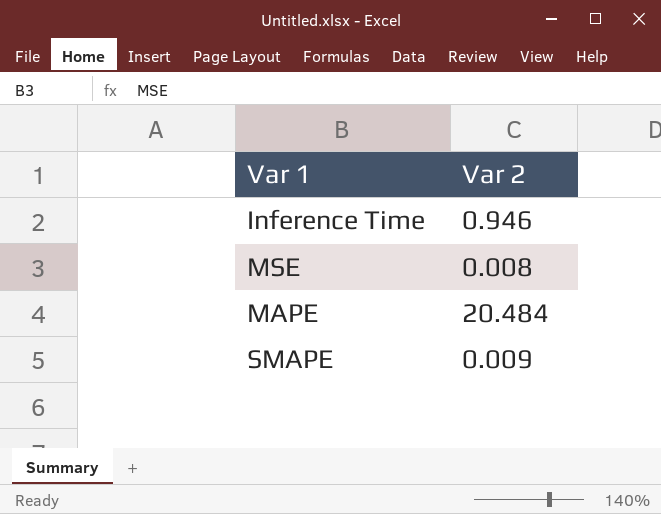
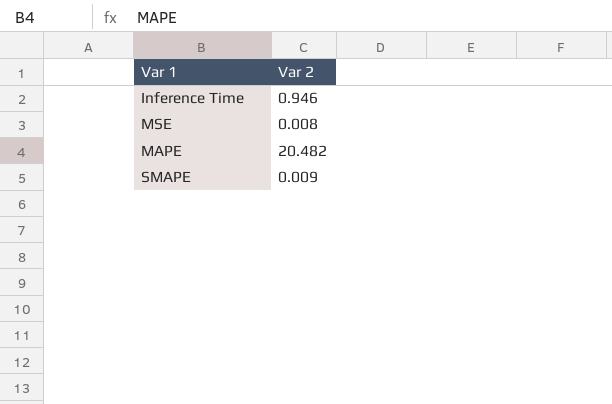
MAPE | Var 2: 20.484 -> 20.482

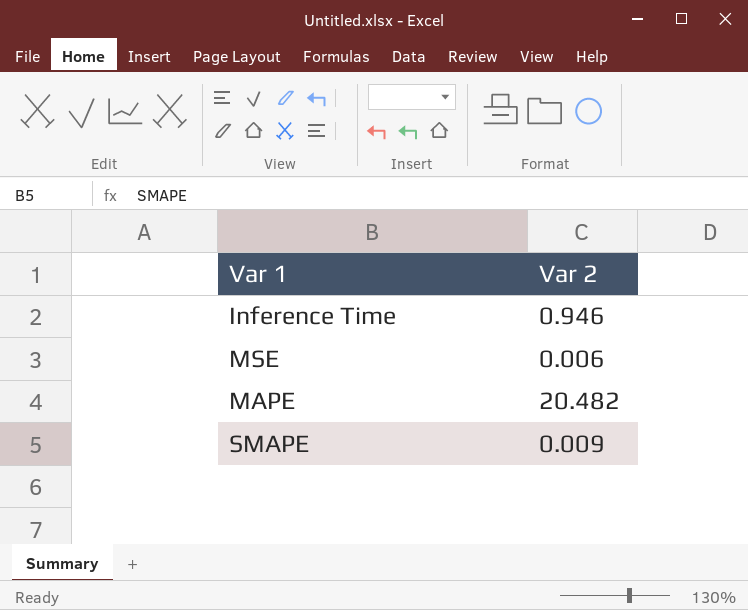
MSE | Var 2: 0.008 -> 0.006

